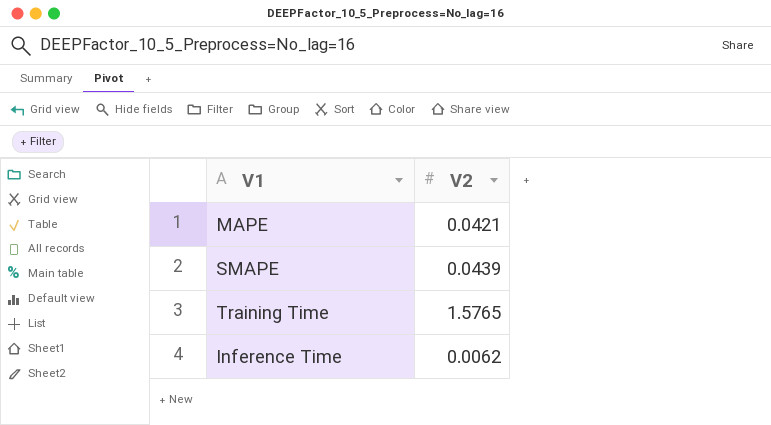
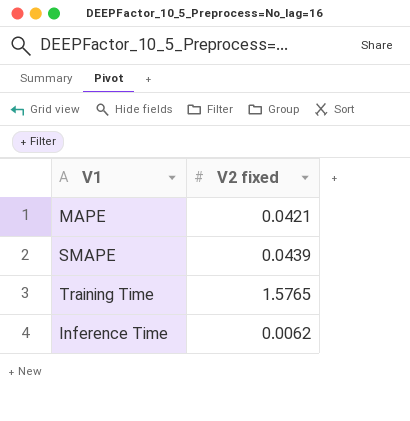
column name: V2 -> V2 fixed

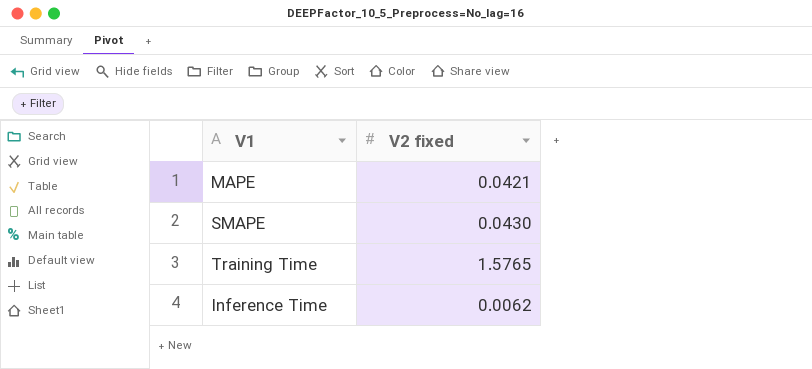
SMAPE | V2 fixed: 0.0439 -> 0.0430

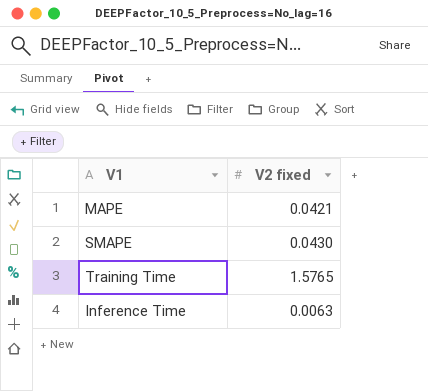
Inference Time | V2 fixed: 0.0062 -> 0.0063

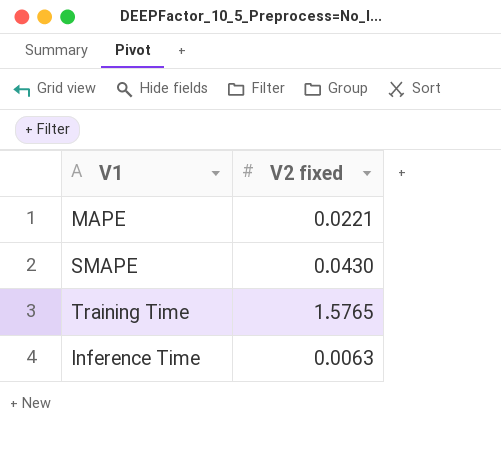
MAPE | V2 fixed: 0.0421 -> 0.0221

